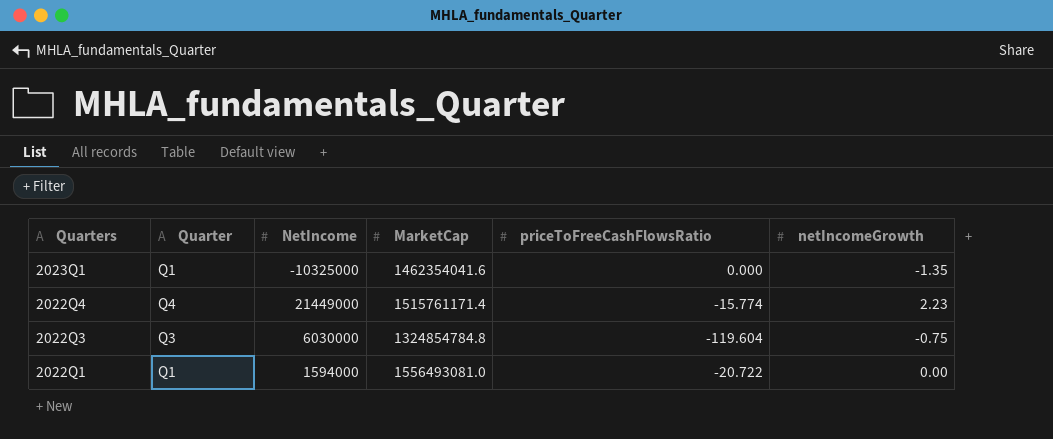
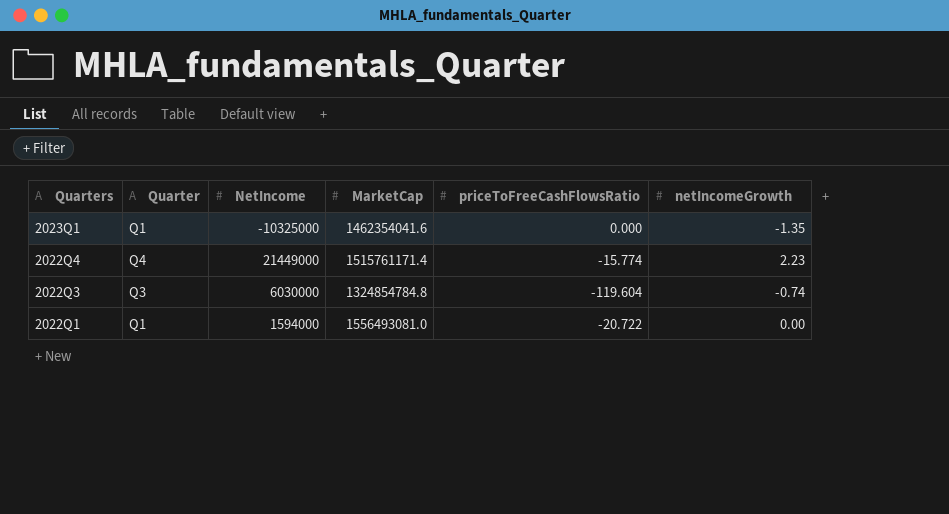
2022Q3 | netIncomeGrowth: -0.75 -> -0.74

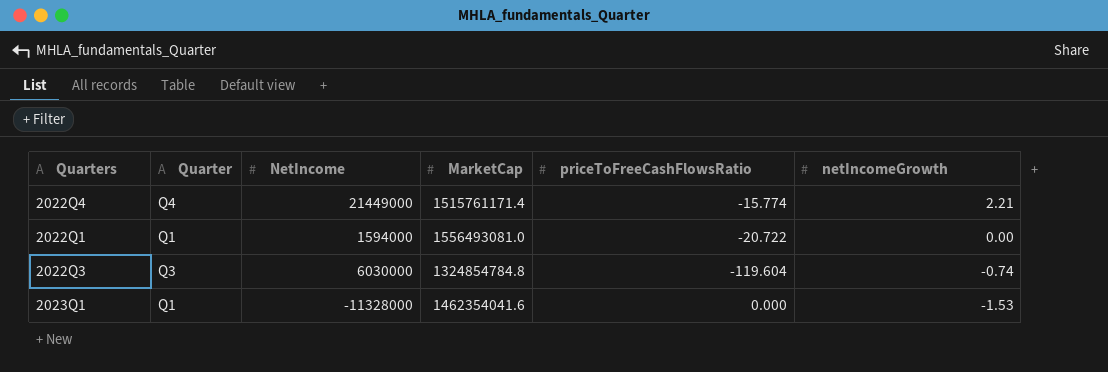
row order: Quarters descending -> netIncomeGrowth descending
2022Q4 | netIncomeGrowth: 2.23 -> 2.21
2023Q1 | NetIncome: -10325000 -> -11328000
2023Q1 | netIncomeGrowth: -1.35 -> -1.53

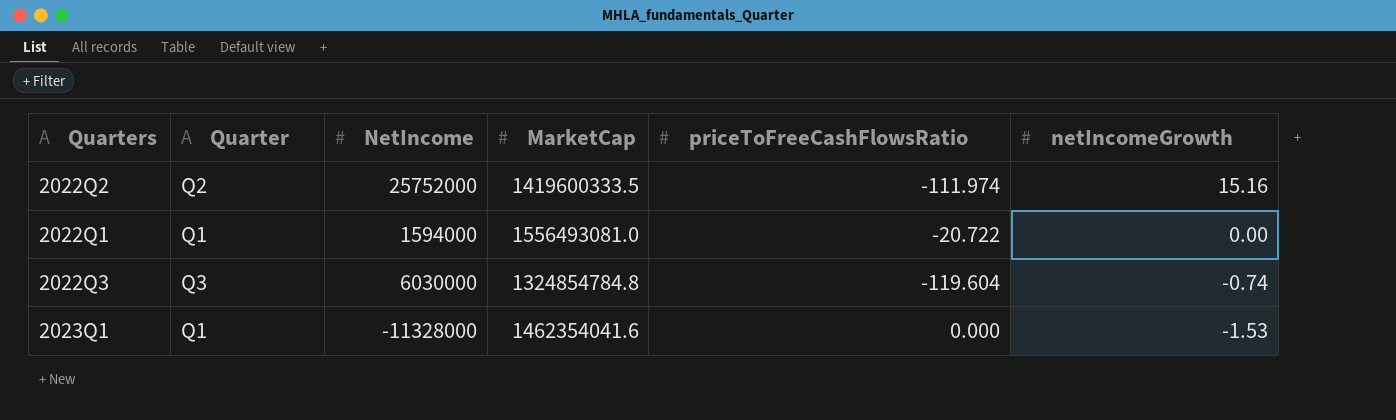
row 2022Q4: Q4 | 21449000 | 1515761171.4 | -15.774 | 2.21 -> none
row 2022Q2: none -> Q2 | 25752000 | 1419600333.5 | -111.974 | 15.16

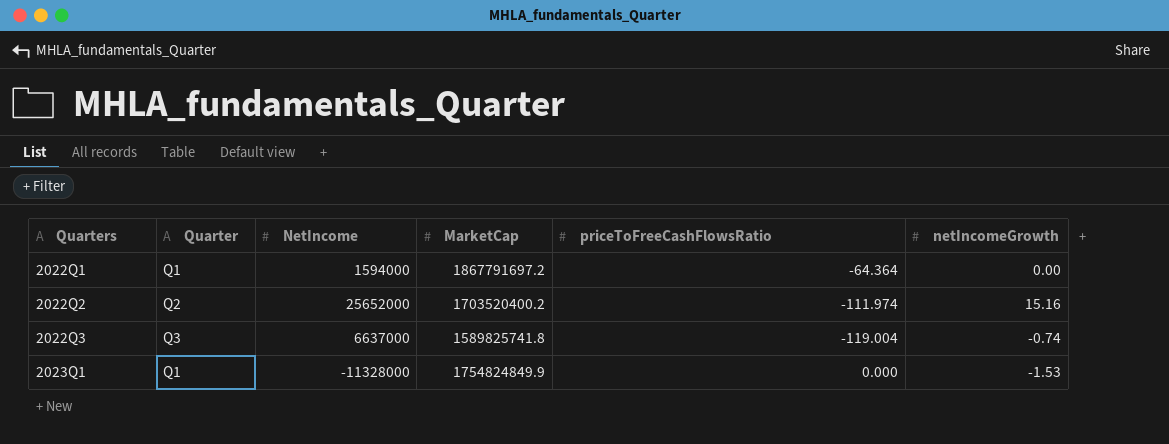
row order: netIncomeGrowth descending -> Quarters ascending
2022Q1 | MarketCap: 1556493081.0 -> 1867791697.2
2022Q1 | priceToFreeCashFlowsRatio: -20.722 -> -64.364
2022Q2 | NetIncome: 25752000 -> 25652000
2022Q2 | MarketCap: 1419600333.5 -> 1703520400.2
2022Q3 | NetIncome: 6030000 -> 6637000
2022Q3 | MarketCap: 1324854784.8 -> 1589825741.8
2022Q3 | priceToFreeCashFlowsRatio: -119.604 -> -119.004
2023Q1 | MarketCap: 1462354041.6 -> 1754824849.9

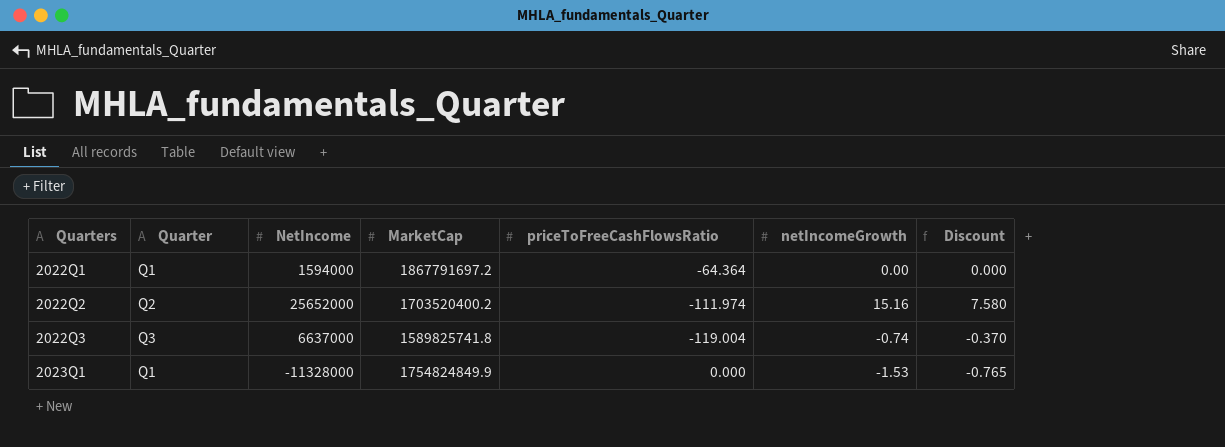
column Discount | formula: none -> [netIncomeGrowth] * 0.5

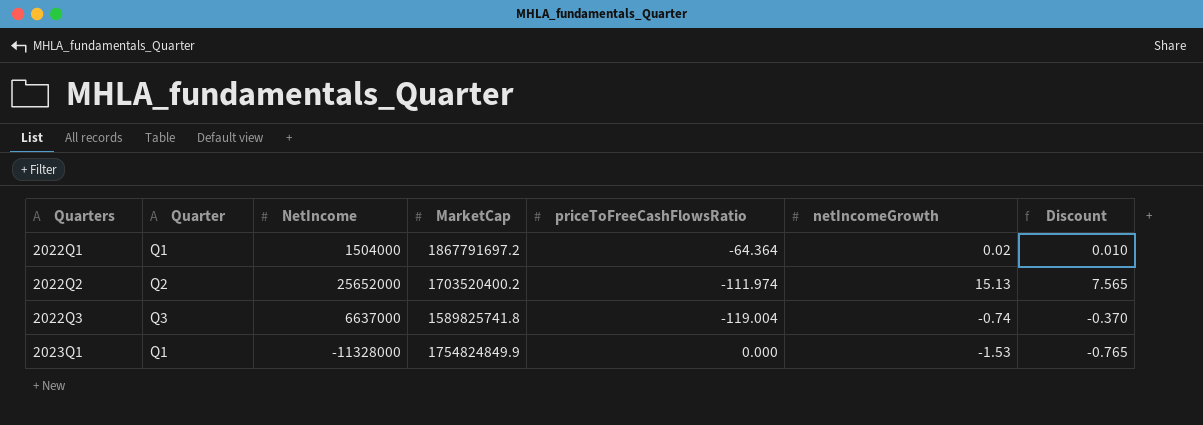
2022Q1 | NetIncome: 1594000 -> 1504000
2022Q1 | netIncomeGrowth: 0.00 -> 0.02
2022Q1 | Discount: 0.000 -> 0.010
2022Q2 | netIncomeGrowth: 15.16 -> 15.13
2022Q2 | Discount: 7.580 -> 7.565

